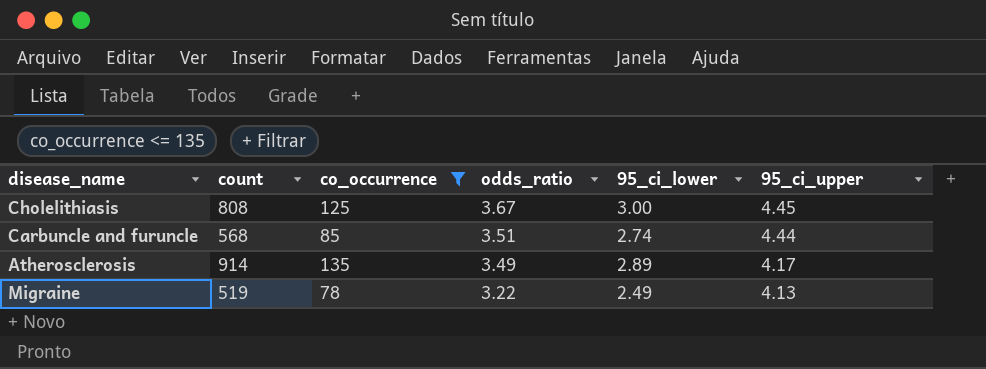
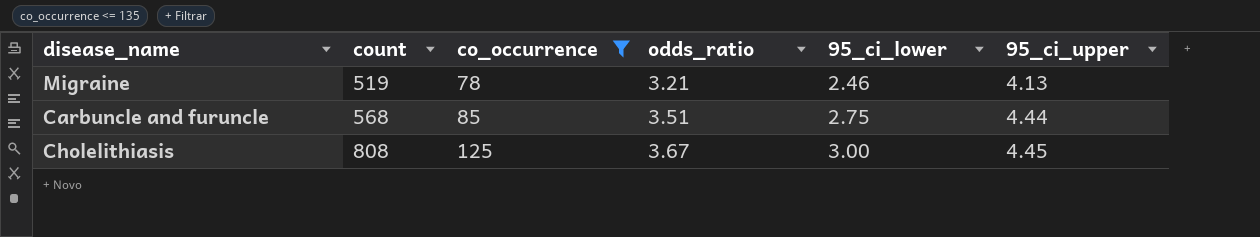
row order: odds_ratio descending -> count ascending
row Atherosclerosis: 914 | 135 | 3.49 | 2.89 | 4.17 -> none
Migraine | odds_ratio: 3.22 -> 3.21
Migraine | 95_ci_lower: 2.49 -> 2.46
Carbuncle and furuncle | 95_ci_lower: 2.74 -> 2.75

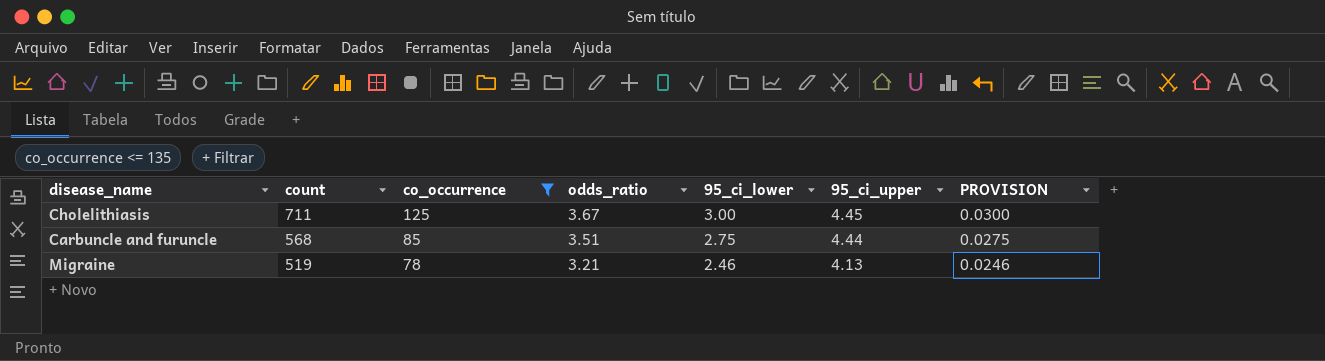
row order: count ascending -> count descending
column PROVISION | formula: none -> [95_ci_lower] * 0.01
Cholelithiasis | count: 808 -> 711

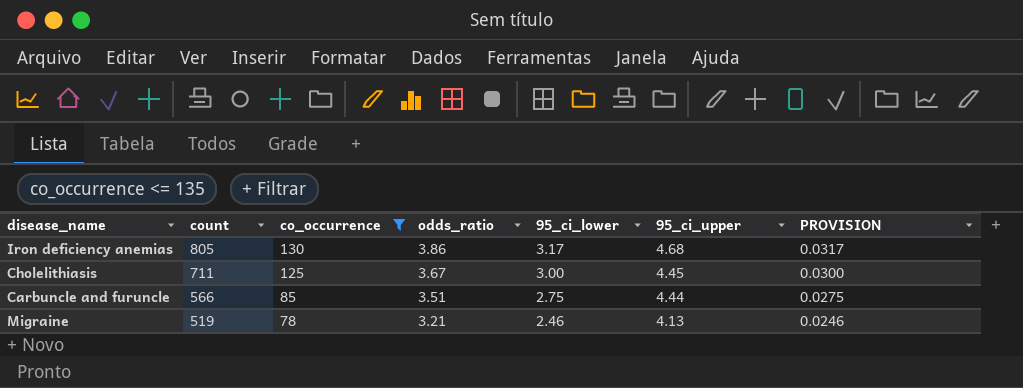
row Iron deficiency anemias: none -> 805 | 130 | 3.86 | 3.17 | 4.68 | 0.0317
Carbuncle and furuncle | count: 568 -> 566

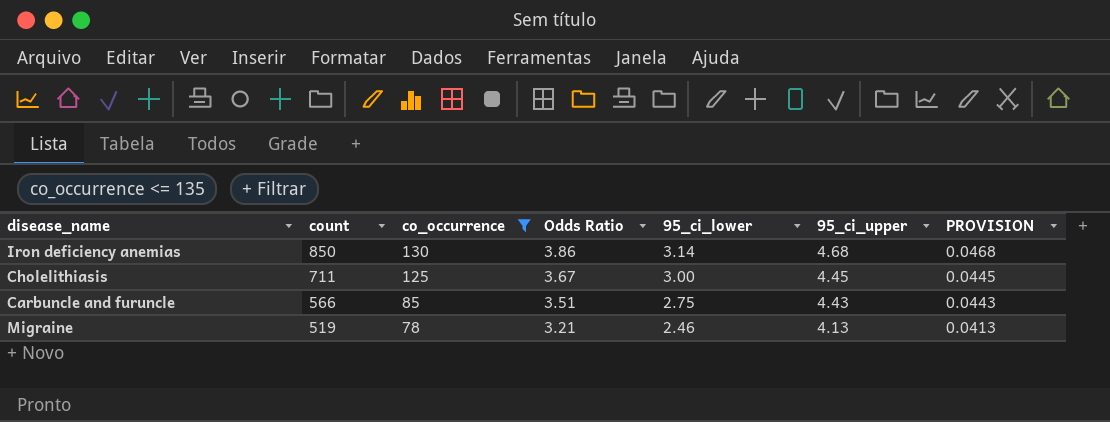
column name: odds_ratio -> Odds Ratio
column PROVISION | formula: [95_ci_lower] * 0.01 -> [95_ci_upper] * 0.01
Iron deficiency anemias | count: 805 -> 850
Iron deficiency anemias | 95_ci_lower: 3.17 -> 3.14
Carbuncle and furuncle | 95_ci_upper: 4.44 -> 4.43

